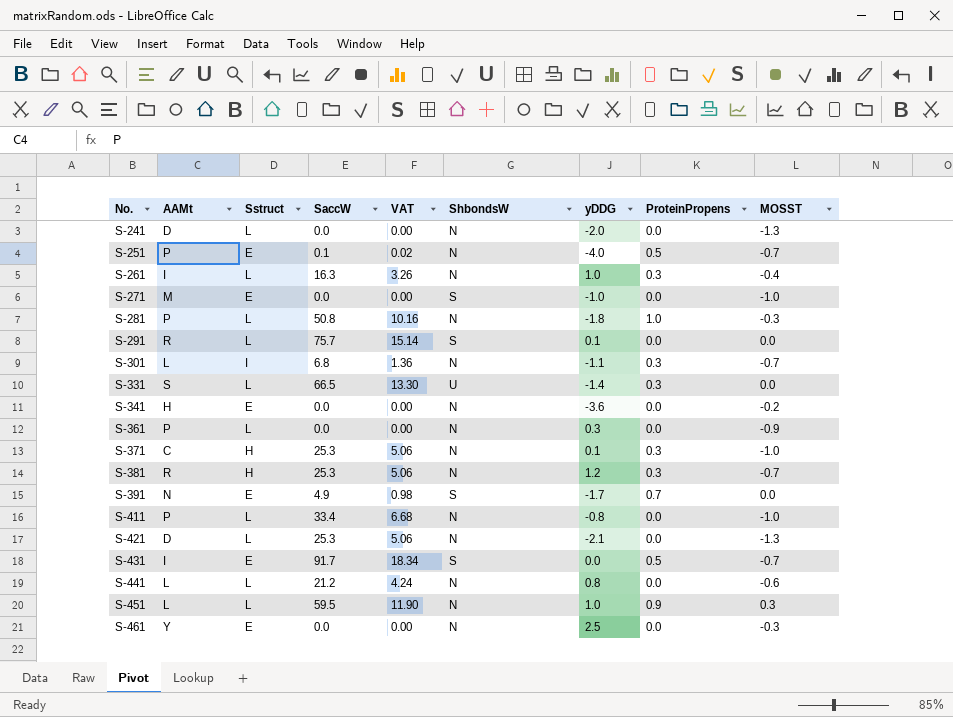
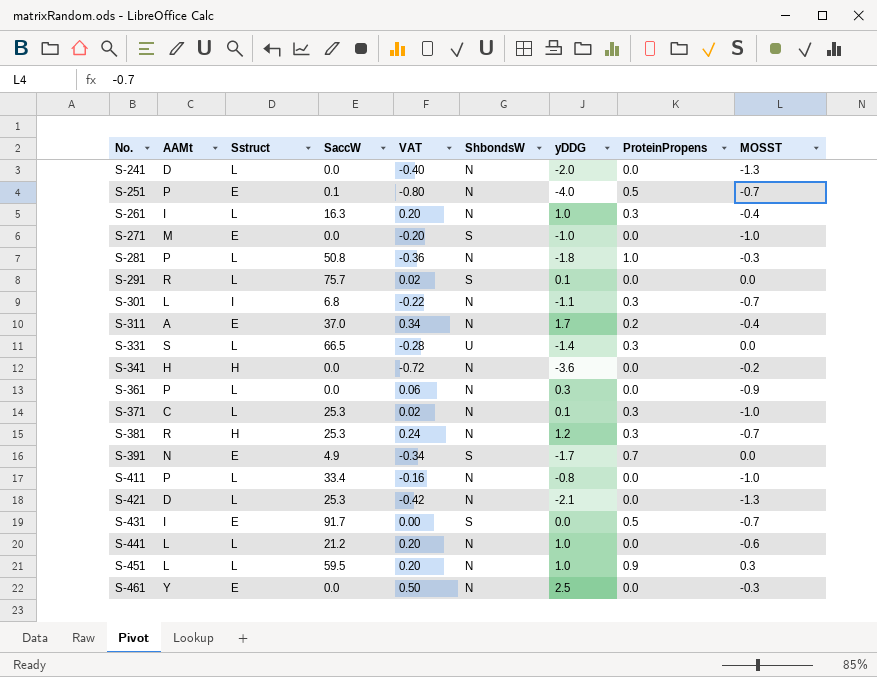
column VAT | formula: [SaccW] * 0.2 -> [yDDG] * 0.2
row S-311: none -> A | E | 37.0 | 0.34 | N | 1.7 | 0.2 | -0.4
S-341 | Sstruct: E -> H
S-371 | Sstruct: H -> L
S-441 | yDDG: 0.8 -> 1.0

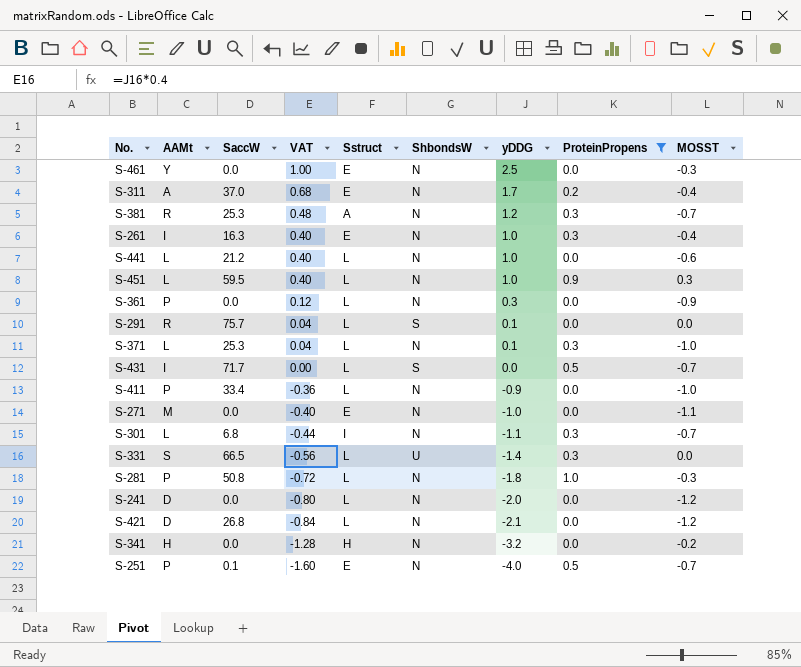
filter: none -> ProteinPropens != 0.7
row order: No. ascending -> VAT descending
column VAT | formula: [yDDG] * 0.2 -> [yDDG] * 0.4
column Sstruct | position: 3 -> 5
S-381 | Sstruct: H -> A
S-261 | Sstruct: L -> E
S-371 | AAMt: C -> L
S-431 | SaccW: 91.7 -> 71.7
S-431 | Sstruct: E -> L
S-411 | yDDG: -0.8 -> -0.9
S-271 | ShbondsW: S -> N
S-271 | MOSST: -1.0 -> -1.1
S-241 | MOSST: -1.3 -> -1.2
S-421 | SaccW: 25.3 -> 26.8
S-421 | MOSST: -1.3 -> -1.2
S-341 | yDDG: -3.6 -> -3.2

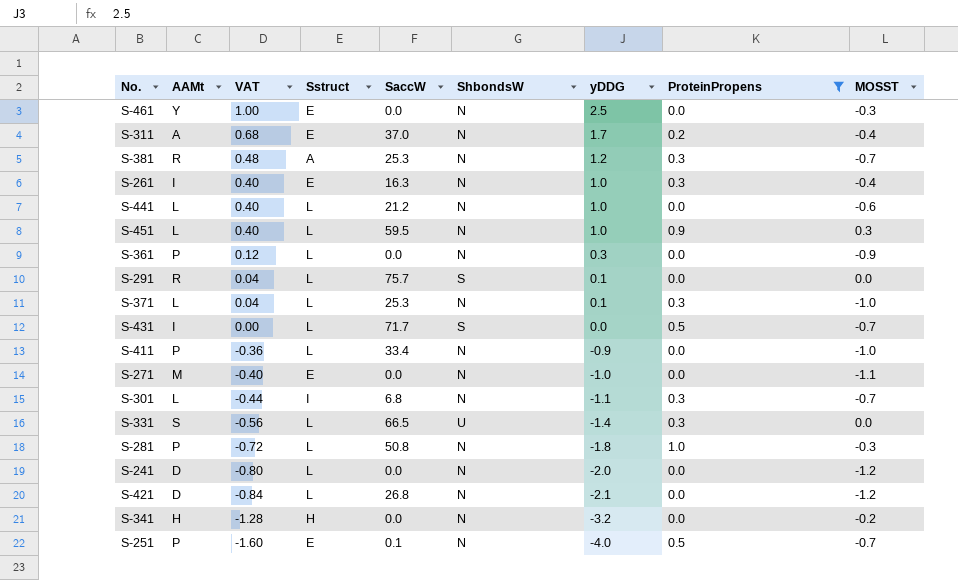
column SaccW | position: 3 -> 5

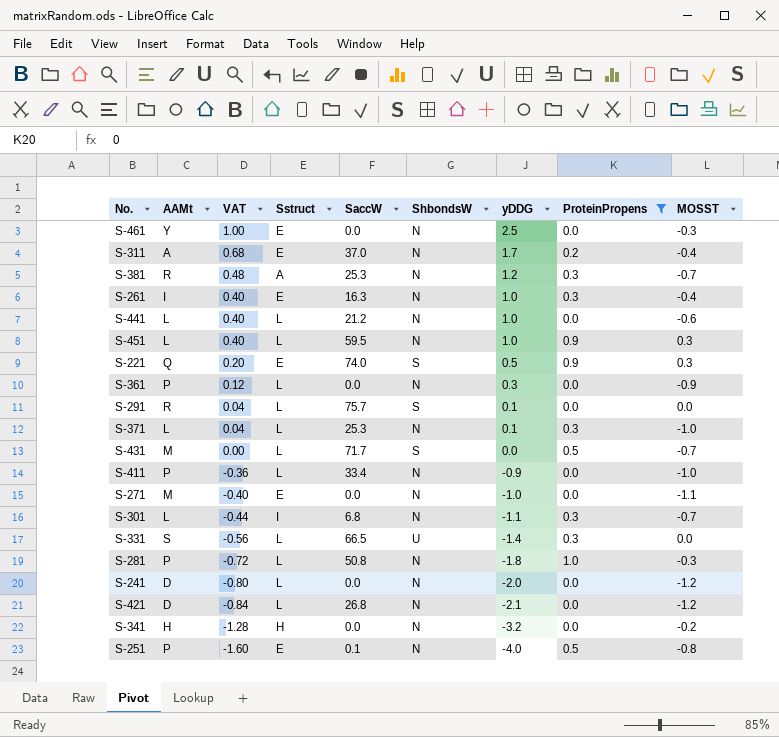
row S-221: none -> Q | 0.20 | E | 74.0 | S | 0.5 | 0.9 | 0.3
S-431 | AAMt: I -> M
S-251 | MOSST: -0.7 -> -0.8

